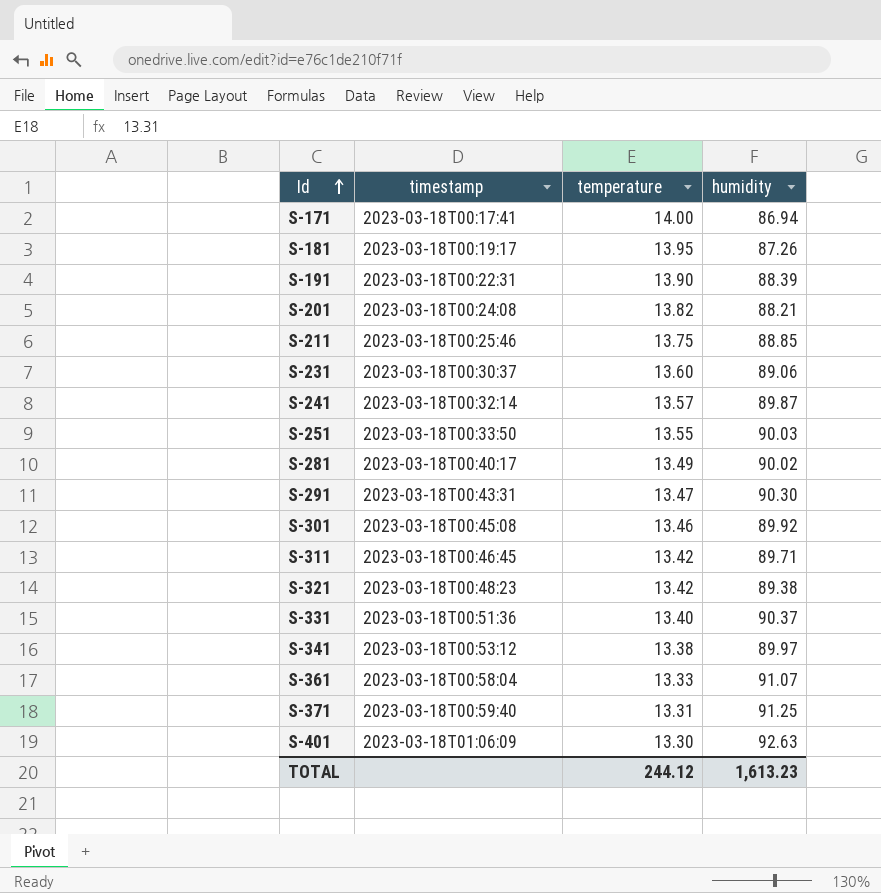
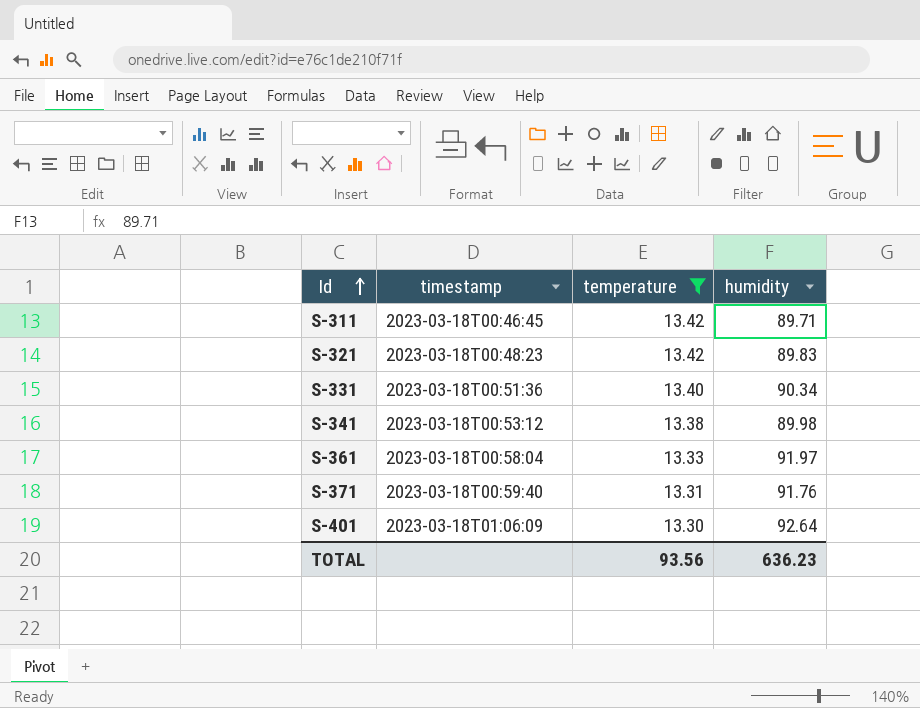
filter: none -> temperature <= 13.42
S-321 | humidity: 89.38 -> 89.83
S-331 | humidity: 90.37 -> 90.34
S-341 | humidity: 89.97 -> 89.98
S-361 | humidity: 91.07 -> 91.97
S-371 | humidity: 91.25 -> 91.76
S-401 | humidity: 92.63 -> 92.64
TOTAL | temperature: 244.12 -> 93.56
TOTAL | humidity: 1,613.23 -> 636.23

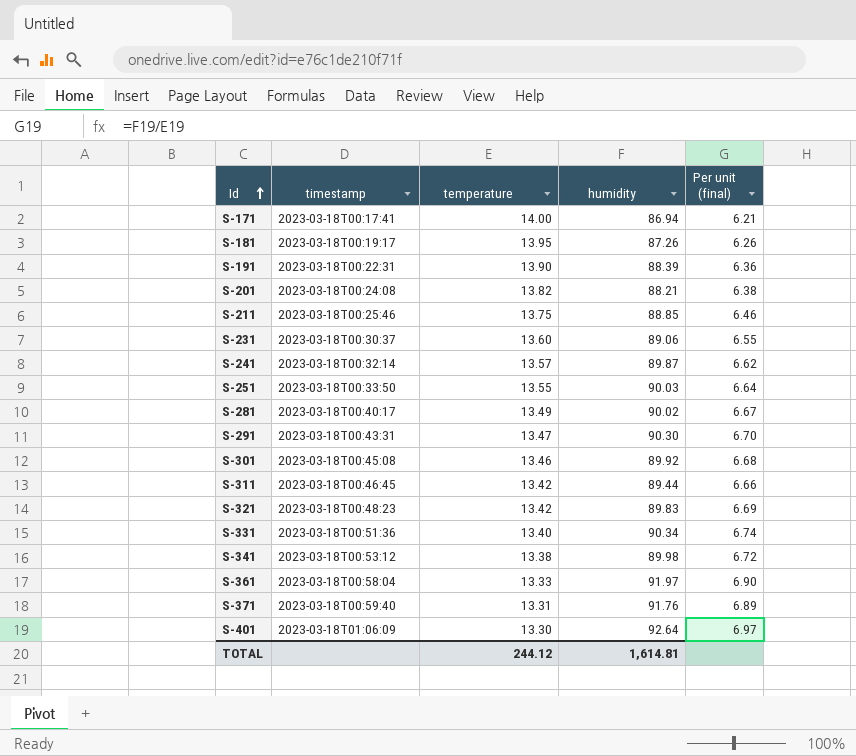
filter: temperature <= 13.42 -> none
column Per unit (final) | formula: none -> [humidity] / [temperature]
S-311 | humidity: 89.71 -> 89.44
TOTAL | temperature: 93.56 -> 244.12
TOTAL | humidity: 636.23 -> 1,614.81

